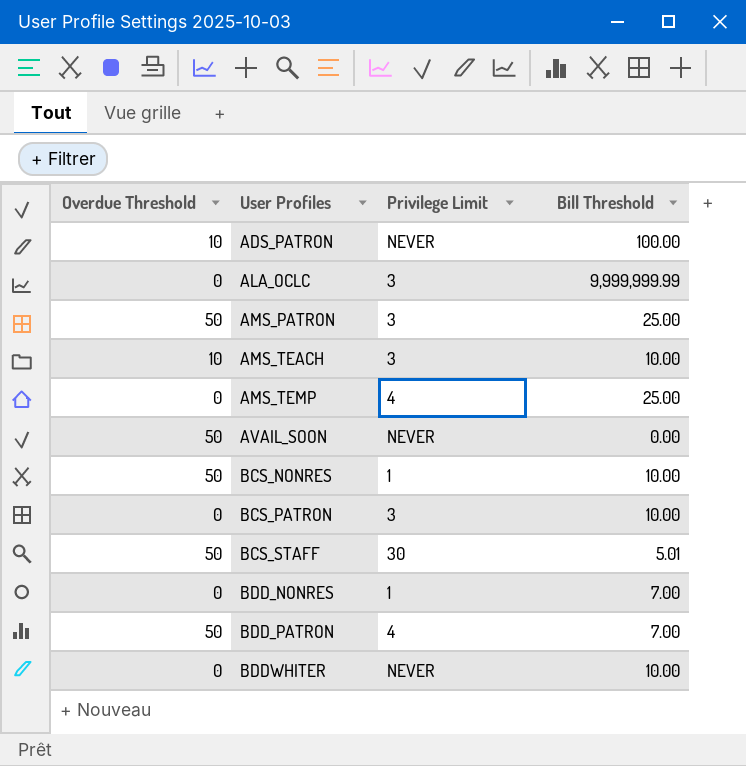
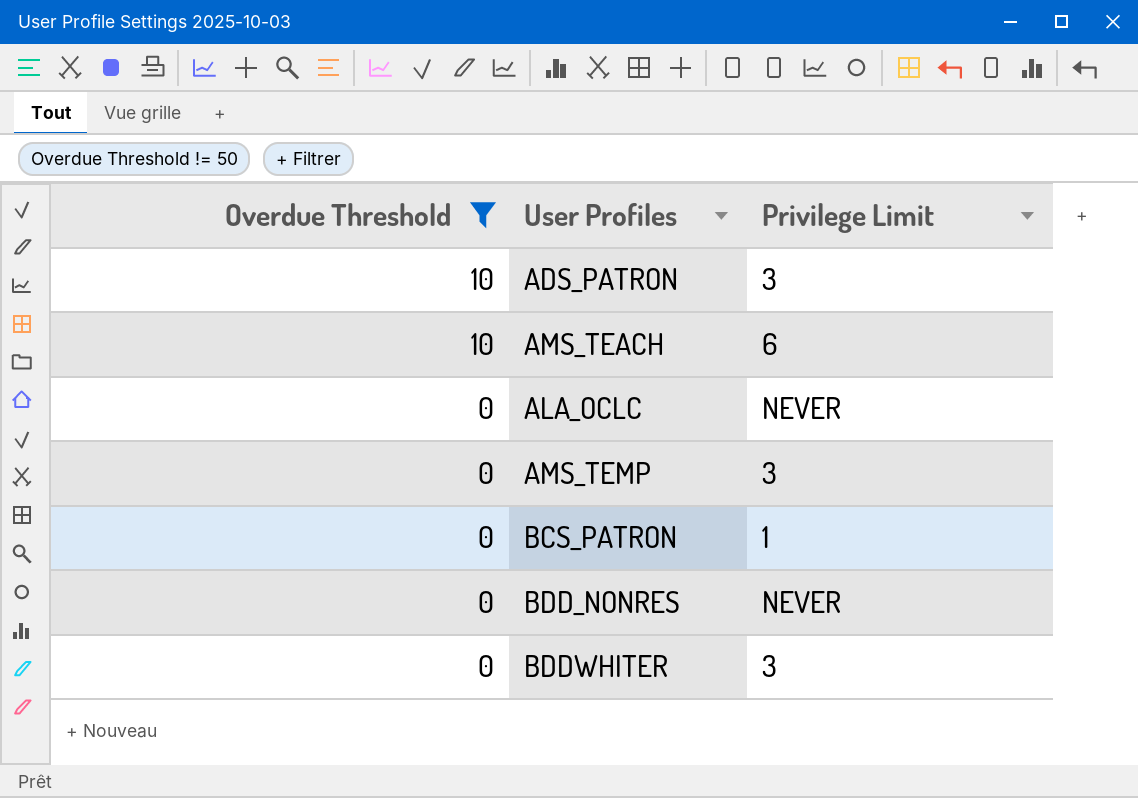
filter: none -> Overdue Threshold != 50
row order: User Profiles ascending -> Overdue Threshold descending
column Bill Threshold | position: 4 -> none
ADS_PATRON | Privilege Limit: NEVER -> 3
AMS_TEACH | Privilege Limit: 3 -> 6
ALA_OCLC | Privilege Limit: 3 -> NEVER
AMS_TEMP | Privilege Limit: 4 -> 3
BCS_PATRON | Privilege Limit: 3 -> 1
BDD_NONRES | Privilege Limit: 1 -> NEVER
BDDWHITER | Privilege Limit: NEVER -> 3

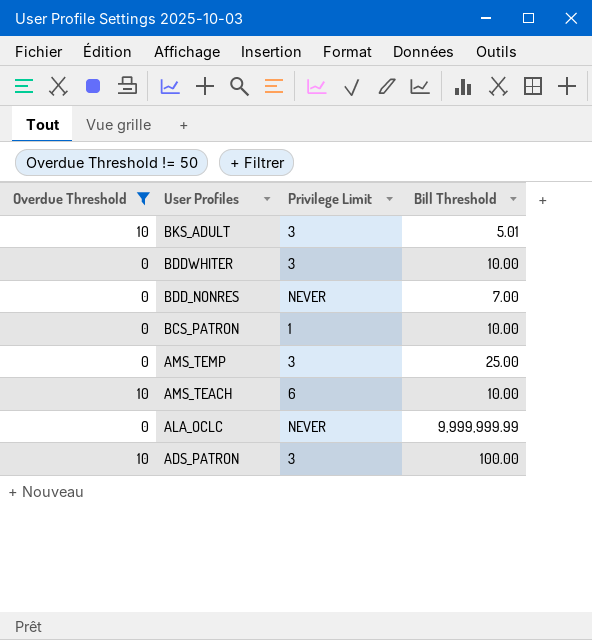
row order: Overdue Threshold descending -> User Profiles descending
column Bill Threshold | position: none -> 4
row BKS_ADULT: none -> 10 | 3 | 5.01

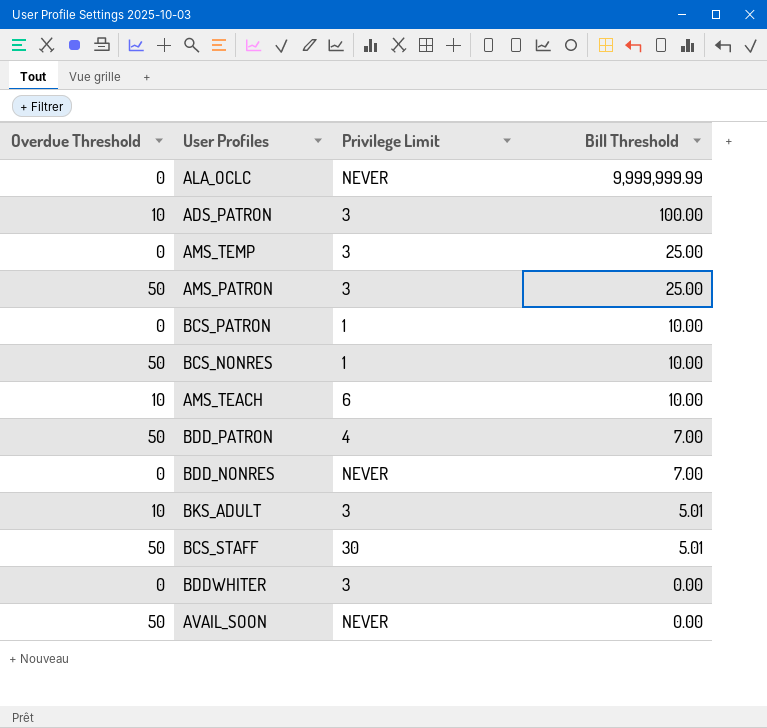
filter: Overdue Threshold != 50 -> none
row order: User Profiles descending -> Bill Threshold descending
BDDWHITER | Bill Threshold: 10.00 -> 0.00

